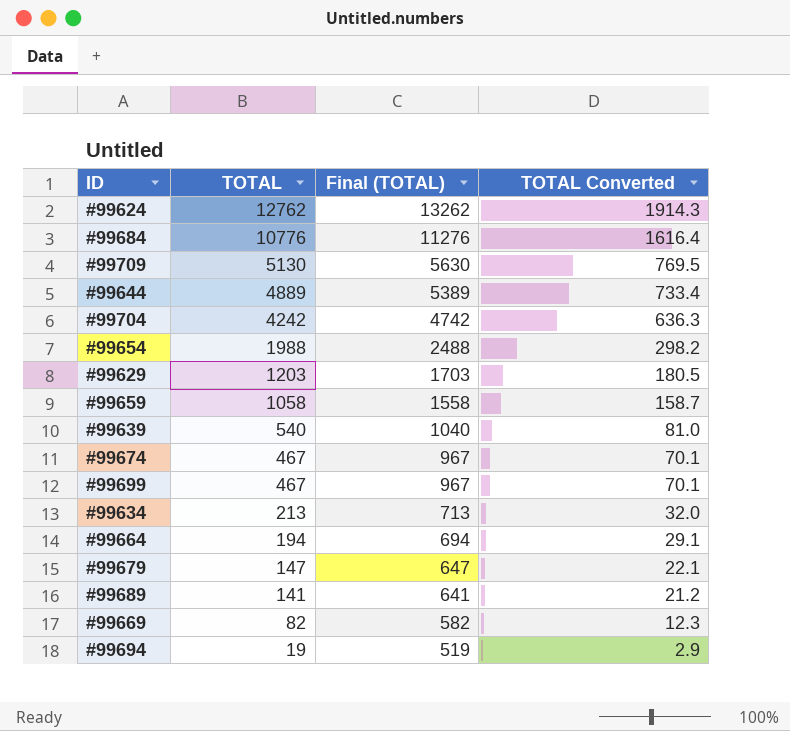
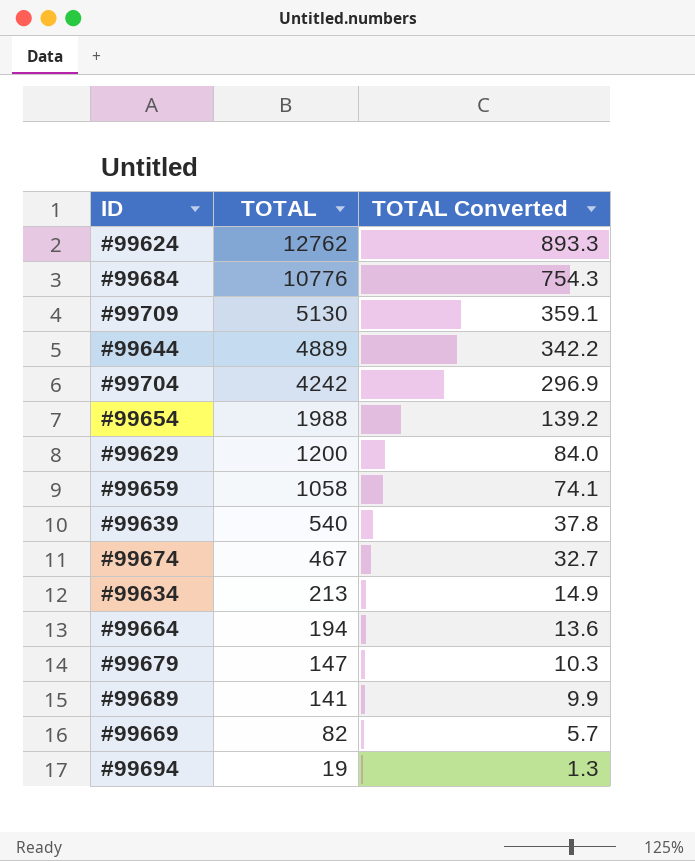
column Final (TOTAL) | formula: [TOTAL] + 500 -> none
column TOTAL Converted | formula: [TOTAL] * 0.15 -> [TOTAL] * 0.07
row #99699: 467 | 967 | 70.1 -> none
#99629 | TOTAL: 1203 -> 1200

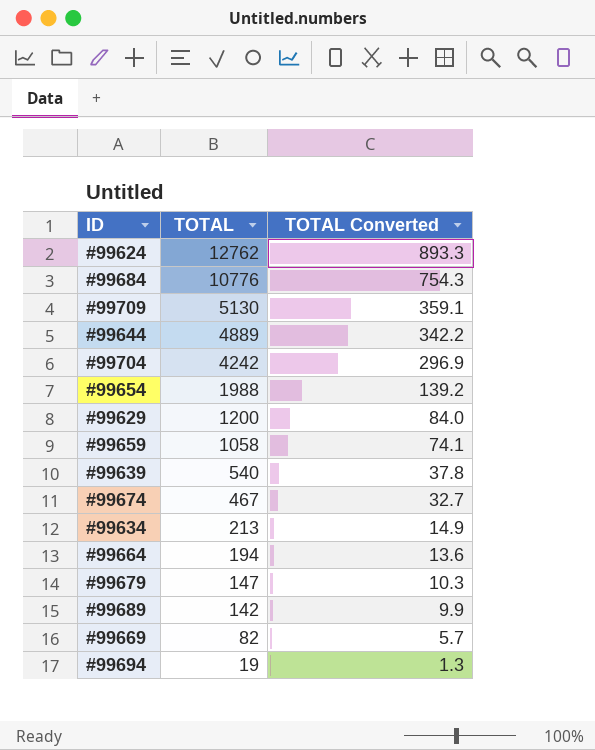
#99689 | TOTAL: 141 -> 142

